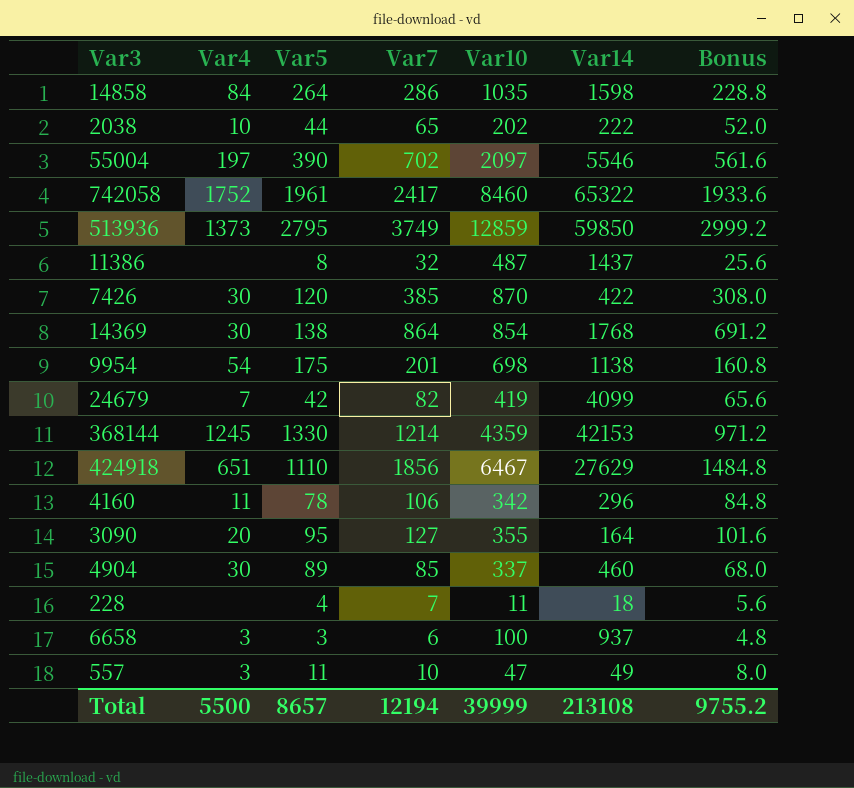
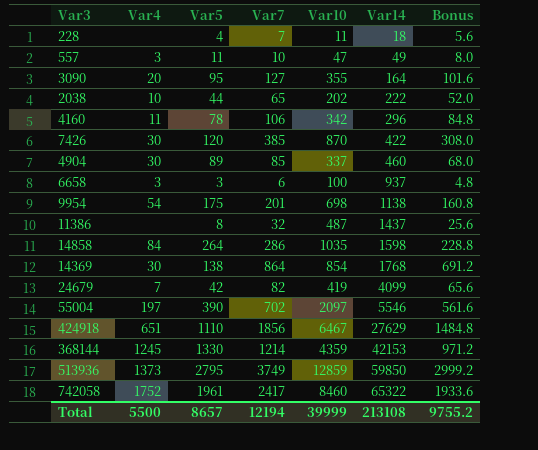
row order: none -> Var14 ascending

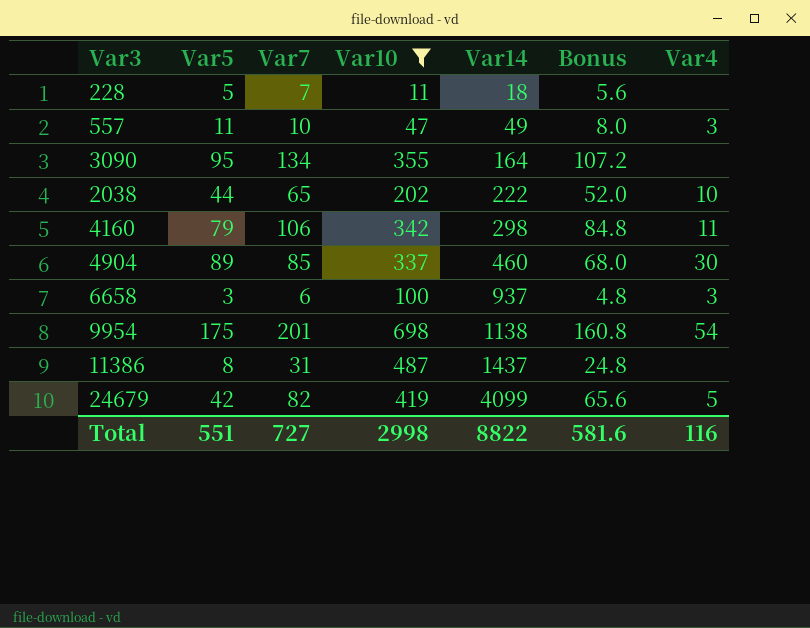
filter: none -> Var10 <= 698
column Var4 | position: 2 -> 7
228 | Var5: 4 -> 5
3090 | Var7: 127 -> 134
3090 | Bonus: 101.6 -> 107.2
3090 | Var4: 20 -> none
4160 | Var5: 78 -> 79
4160 | Var14: 296 -> 298
11386 | Var7: 32 -> 31
11386 | Bonus: 25.6 -> 24.8
24679 | Var4: 7 -> 5
Total | Var5: 8657 -> 551
Total | Var7: 12194 -> 727
Total | Var10: 39999 -> 2998
Total | Var14: 213108 -> 8822
Total | Bonus: 9755.2 -> 581.6
Total | Var4: 5500 -> 116

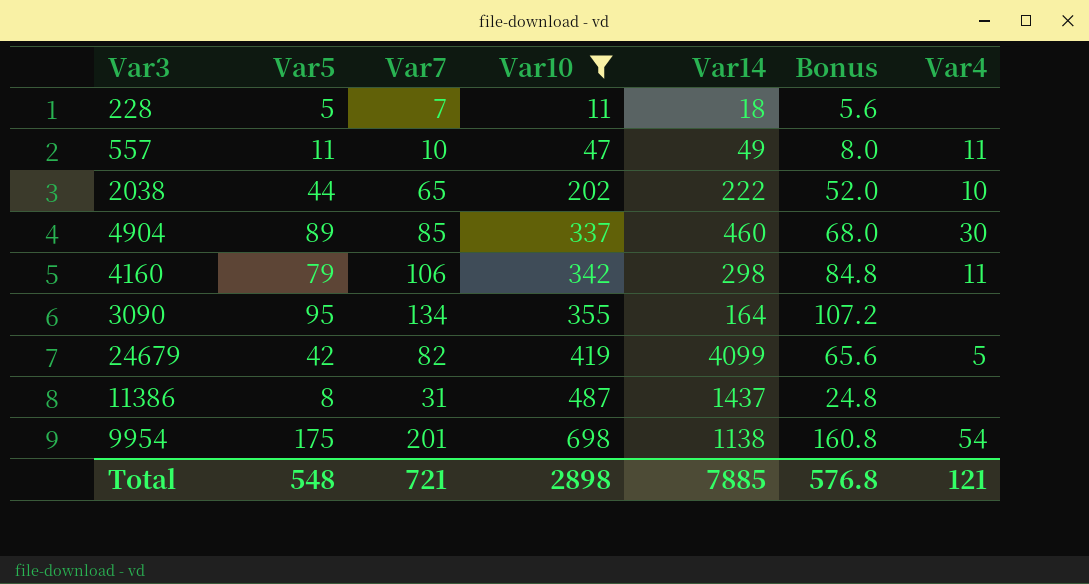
row order: Var14 ascending -> Var10 ascending
row 6658: 3 | 6 | 100 | 937 | 4.8 | 3 -> none
557 | Var4: 3 -> 11
Total | Var5: 551 -> 548
Total | Var7: 727 -> 721
Total | Var10: 2998 -> 2898
Total | Var14: 8822 -> 7885
Total | Bonus: 581.6 -> 576.8
Total | Var4: 116 -> 121

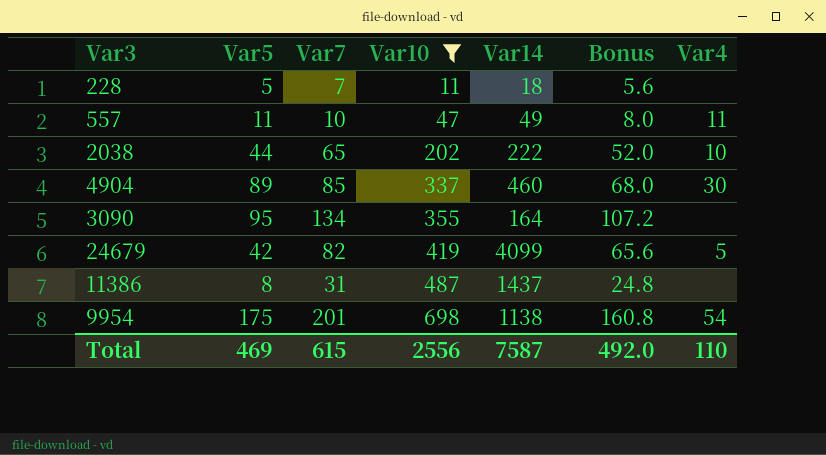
row 4160: 79 | 106 | 342 | 298 | 84.8 | 11 -> none
Total | Var5: 548 -> 469
Total | Var7: 721 -> 615
Total | Var10: 2898 -> 2556
Total | Var14: 7885 -> 7587
Total | Bonus: 576.8 -> 492.0
Total | Var4: 121 -> 110

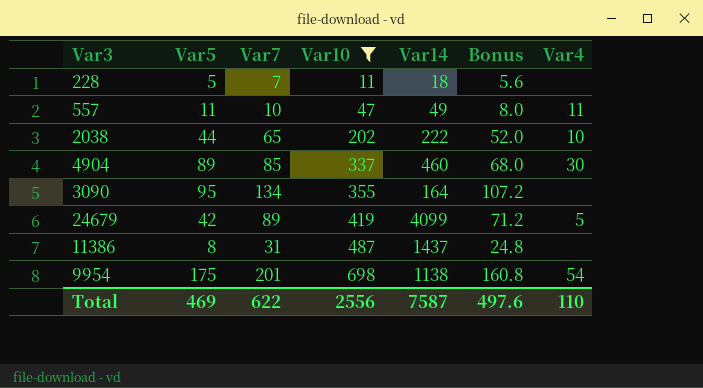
24679 | Var7: 82 -> 89
24679 | Bonus: 65.6 -> 71.2
Total | Var7: 615 -> 622
Total | Bonus: 492.0 -> 497.6

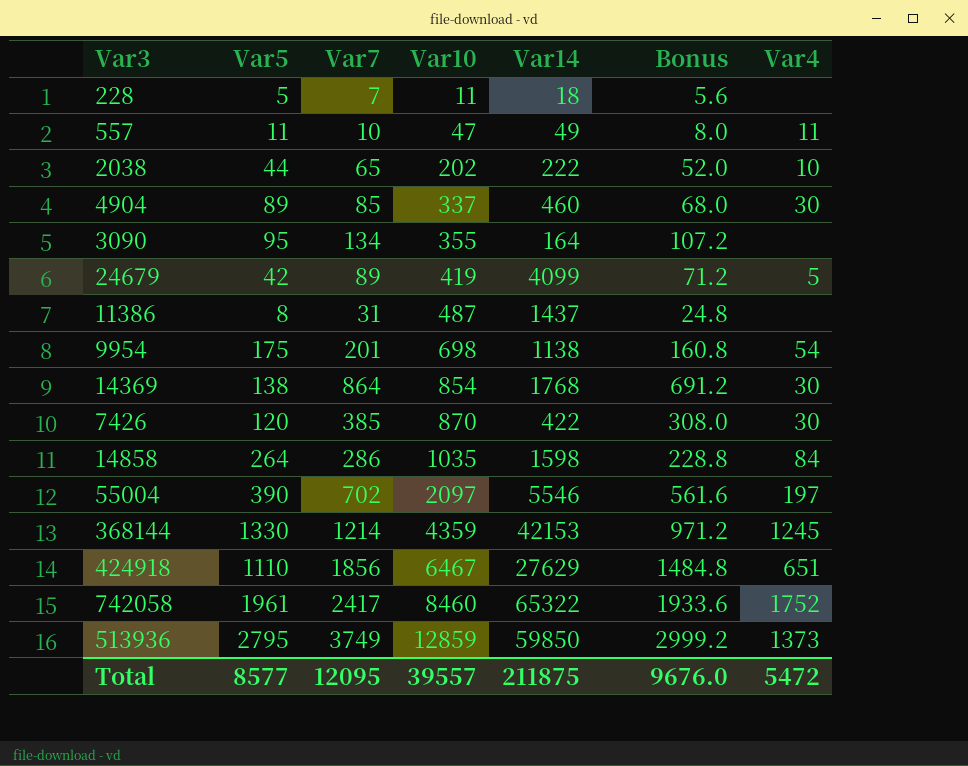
filter: Var10 <= 698 -> none
Total | Var5: 469 -> 8577
Total | Var7: 622 -> 12095
Total | Var10: 2556 -> 39557
Total | Var14: 7587 -> 211875
Total | Bonus: 497.6 -> 9676.0
Total | Var4: 110 -> 5472

